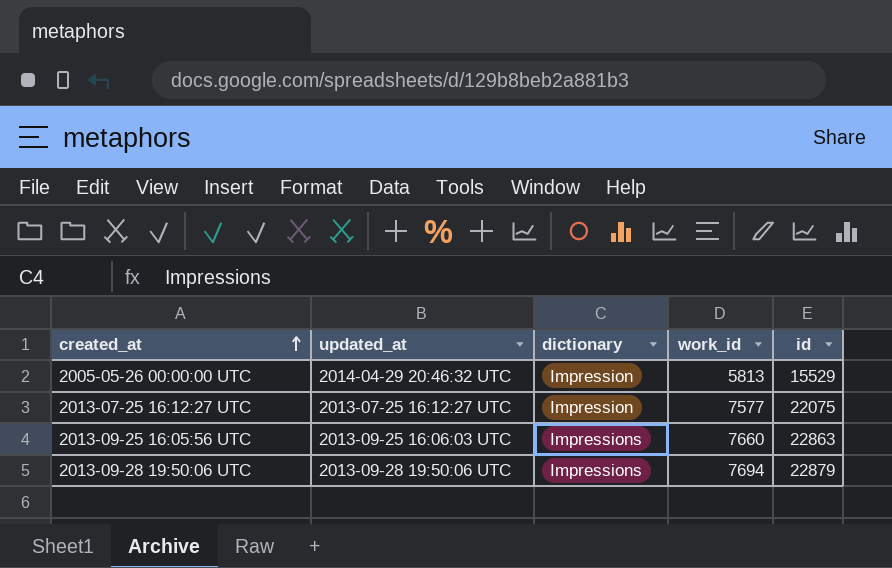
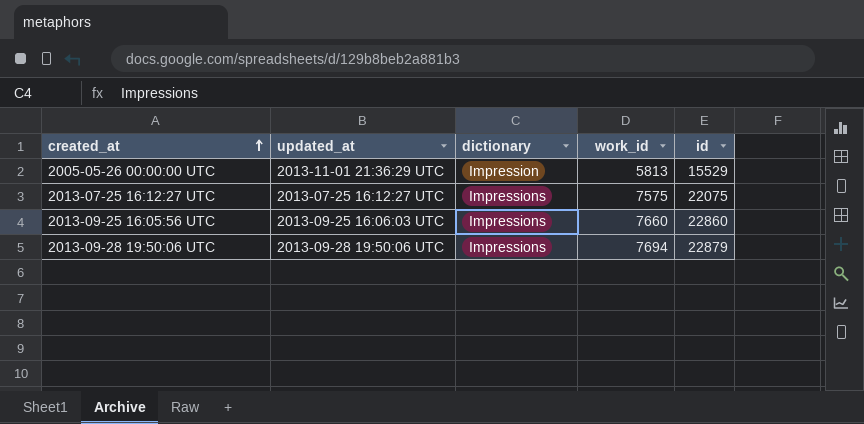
2005-05-26 00:00:00 UTC | updated_at: 2014-04-29 20:46:32 UTC -> 2013-11-01 21:36:29 UTC
2013-07-25 16:12:27 UTC | dictionary: Impression -> Impressions
2013-07-25 16:12:27 UTC | work_id: 7577 -> 7575
2013-09-25 16:05:56 UTC | id: 22863 -> 22860

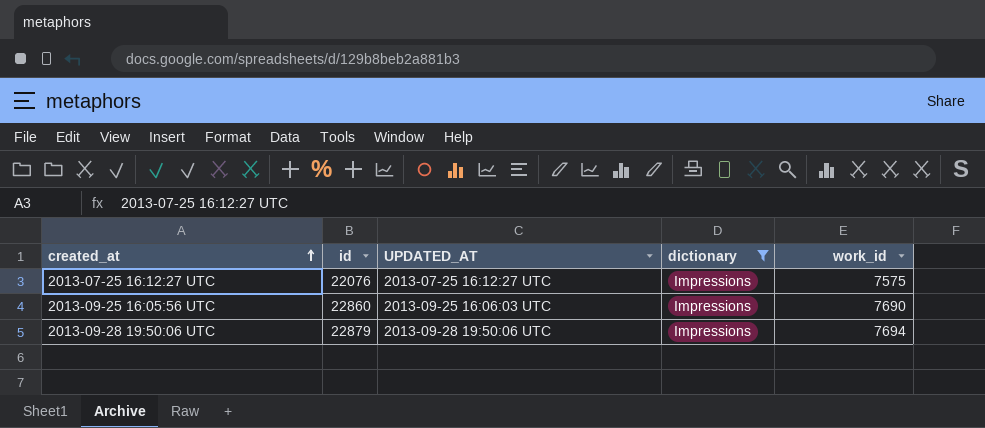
filter: none -> dictionary = Impressions
column id | position: 5 -> 2
column name: updated_at -> UPDATED_AT
2013-07-25 16:12:27 UTC | id: 22075 -> 22076
2013-09-25 16:05:56 UTC | work_id: 7660 -> 7690

